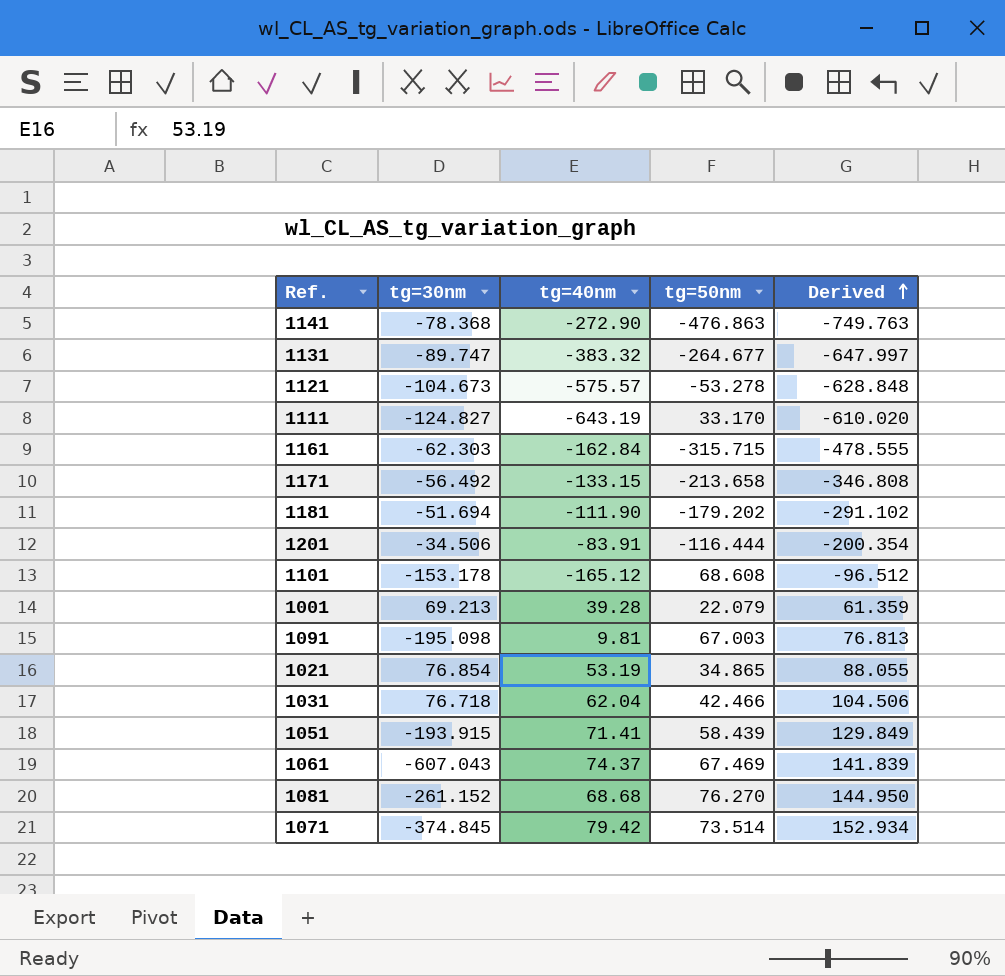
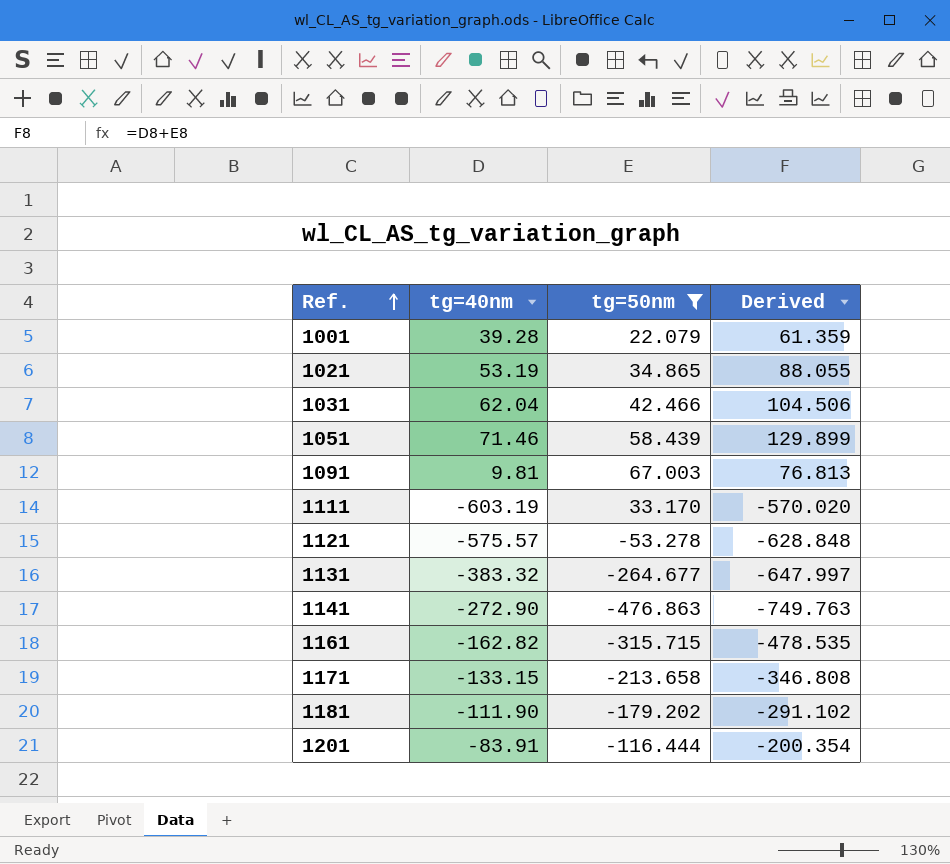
filter: none -> tg=50nm <= 67.003
row order: Derived ascending -> Ref. ascending
column tg=30nm | position: 2 -> none
1051 | tg=40nm: 71.41 -> 71.46
1051 | Derived: 129.849 -> 129.899
1111 | tg=40nm: -643.19 -> -603.19
1111 | Derived: -610.020 -> -570.020
1161 | tg=40nm: -162.84 -> -162.82
1161 | Derived: -478.555 -> -478.535

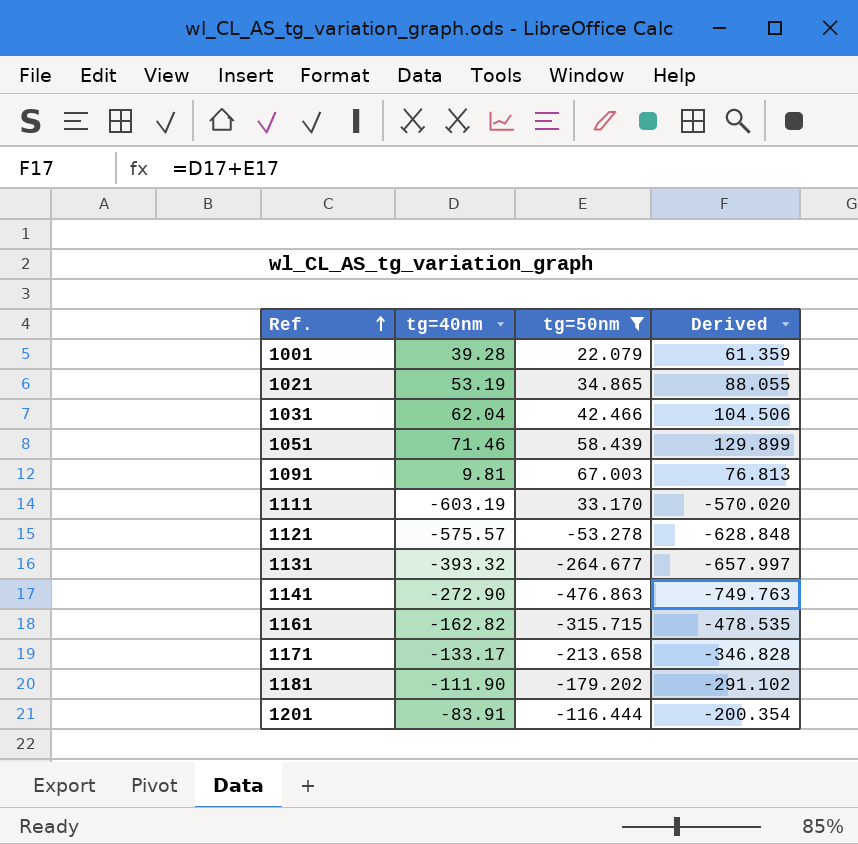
1131 | tg=40nm: -383.32 -> -393.32
1131 | Derived: -647.997 -> -657.997
1171 | tg=40nm: -133.15 -> -133.17
1171 | Derived: -346.808 -> -346.828

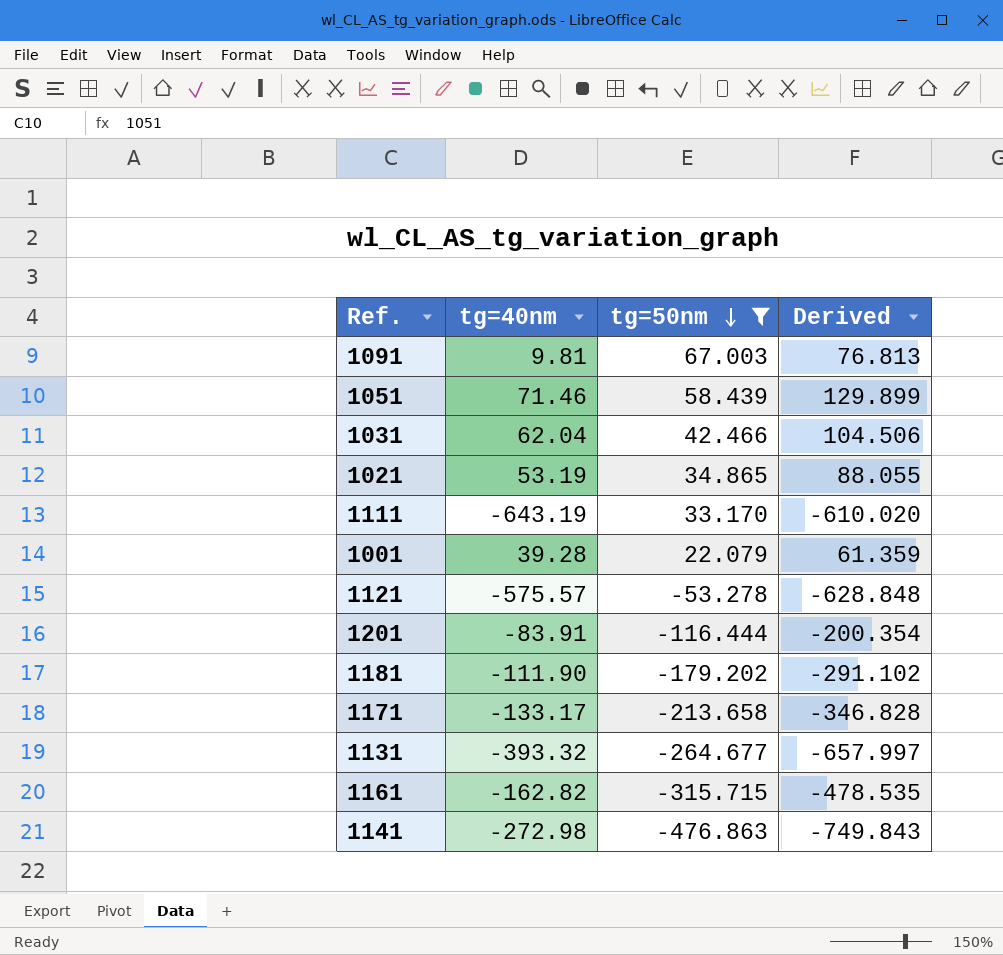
row order: Ref. ascending -> tg=50nm descending
1111 | tg=40nm: -603.19 -> -643.19
1111 | Derived: -570.020 -> -610.020
1141 | tg=40nm: -272.90 -> -272.98
1141 | Derived: -749.763 -> -749.843

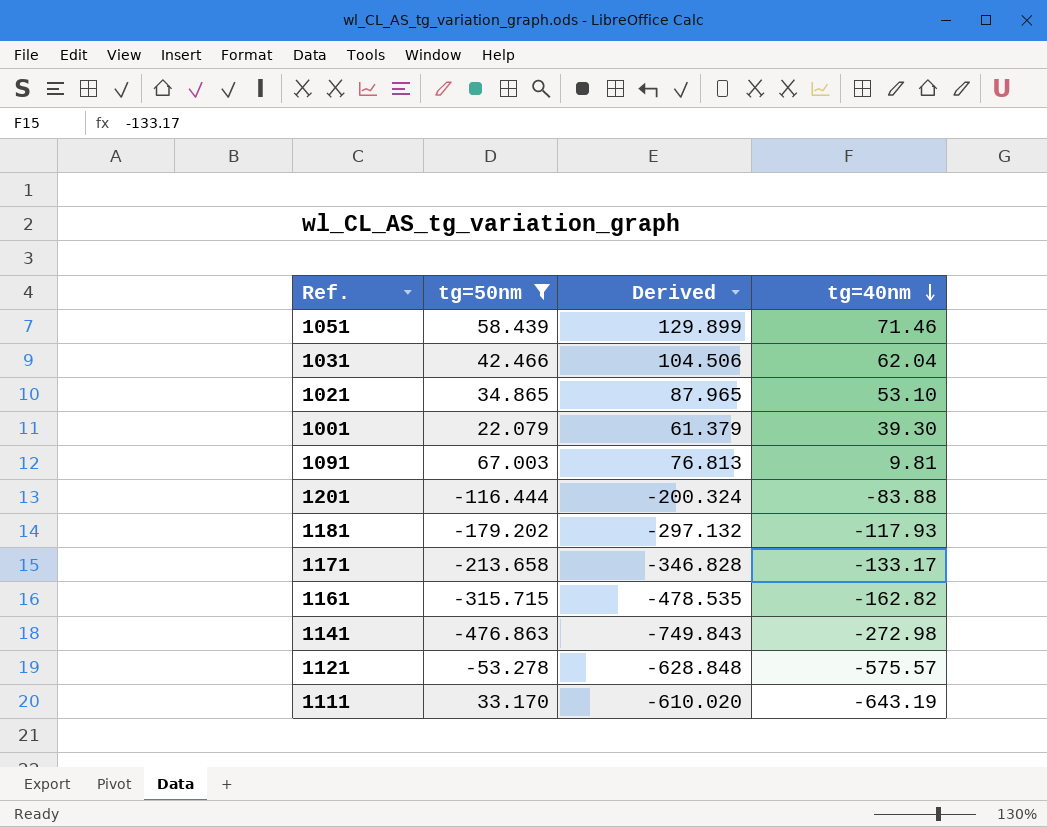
row order: tg=50nm descending -> tg=40nm descending
column tg=40nm | position: 2 -> 4
row 1131: -393.32 | -264.677 | -657.997 -> none
1021 | Derived: 88.055 -> 87.965
1021 | tg=40nm: 53.19 -> 53.10
1001 | Derived: 61.359 -> 61.379
1001 | tg=40nm: 39.28 -> 39.30
1201 | Derived: -200.354 -> -200.324
1201 | tg=40nm: -83.91 -> -83.88
1181 | Derived: -291.102 -> -297.132
1181 | tg=40nm: -111.90 -> -117.93

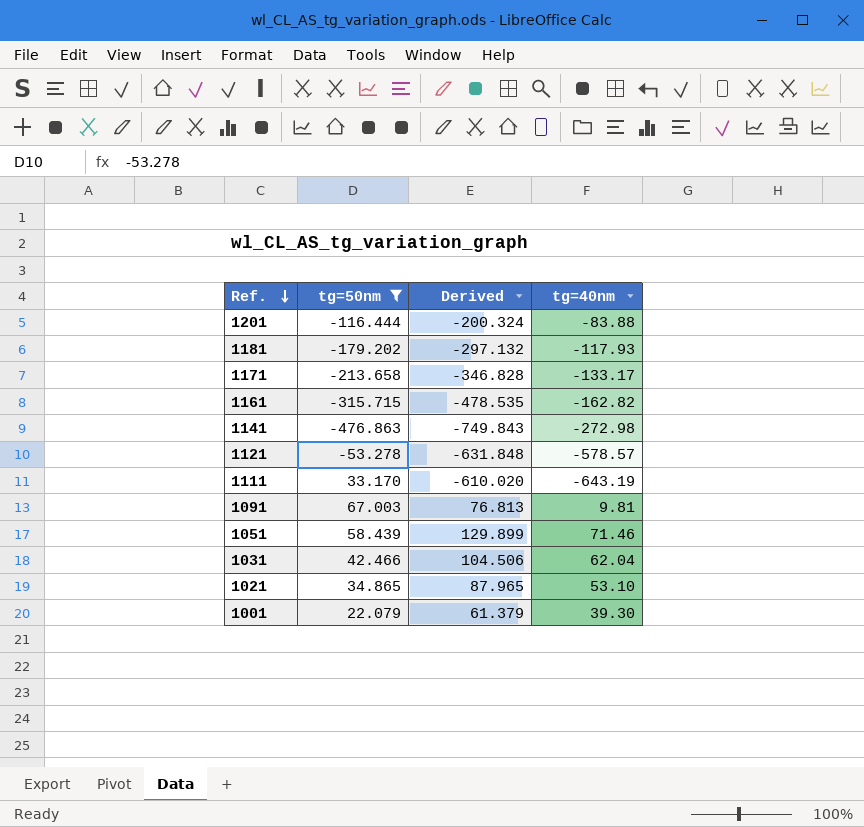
row order: tg=40nm descending -> Ref. descending
1121 | Derived: -628.848 -> -631.848
1121 | tg=40nm: -575.57 -> -578.57

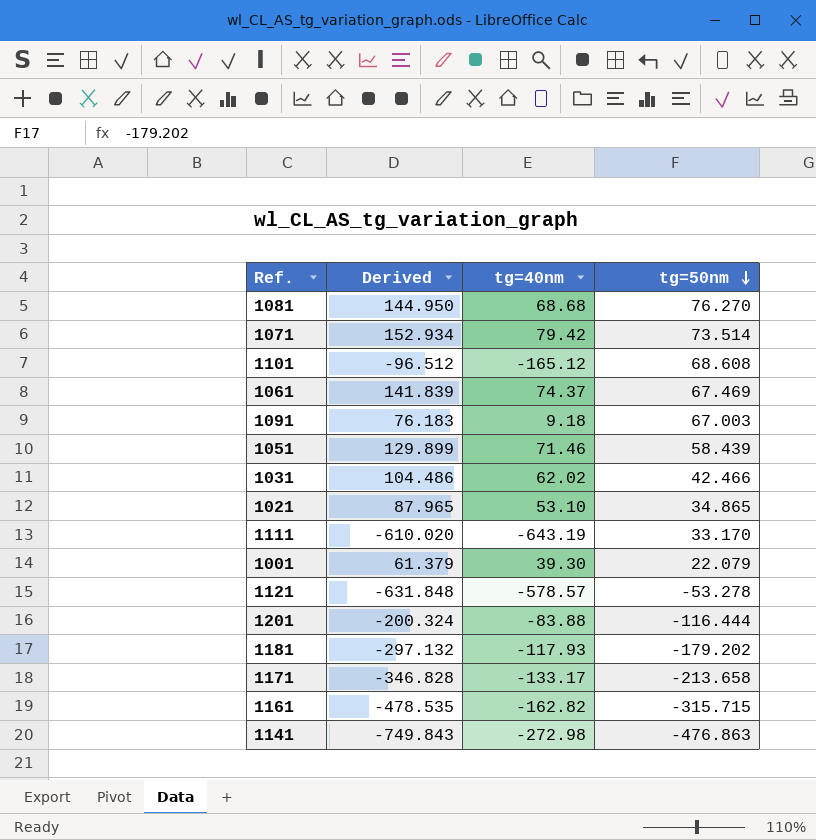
filter: tg=50nm <= 67.003 -> none
row order: Ref. descending -> tg=50nm descending
column tg=50nm | position: 2 -> 4
1091 | Derived: 76.813 -> 76.183
1091 | tg=40nm: 9.81 -> 9.18
1031 | Derived: 104.506 -> 104.486
1031 | tg=40nm: 62.04 -> 62.02

